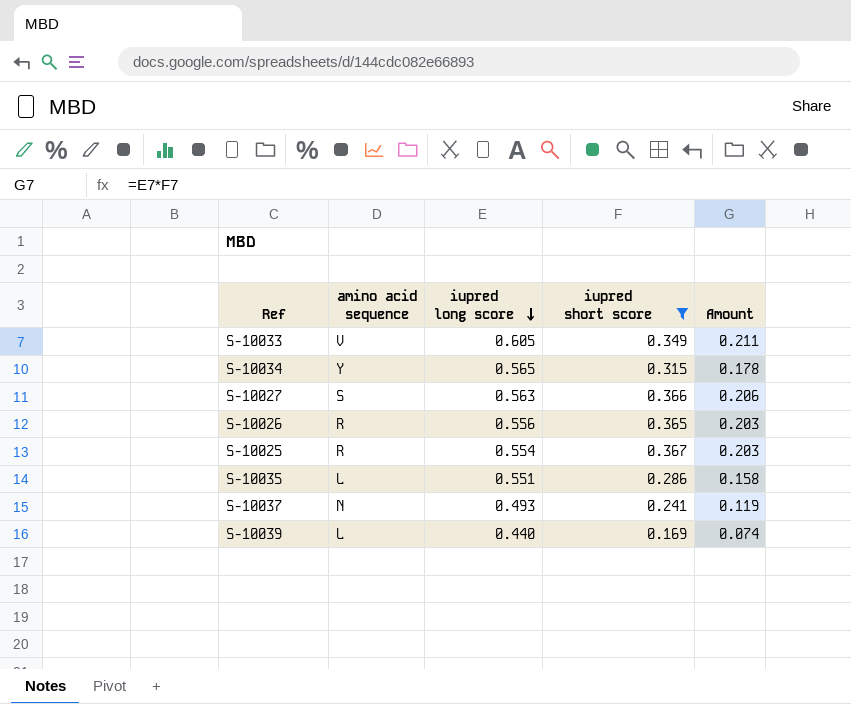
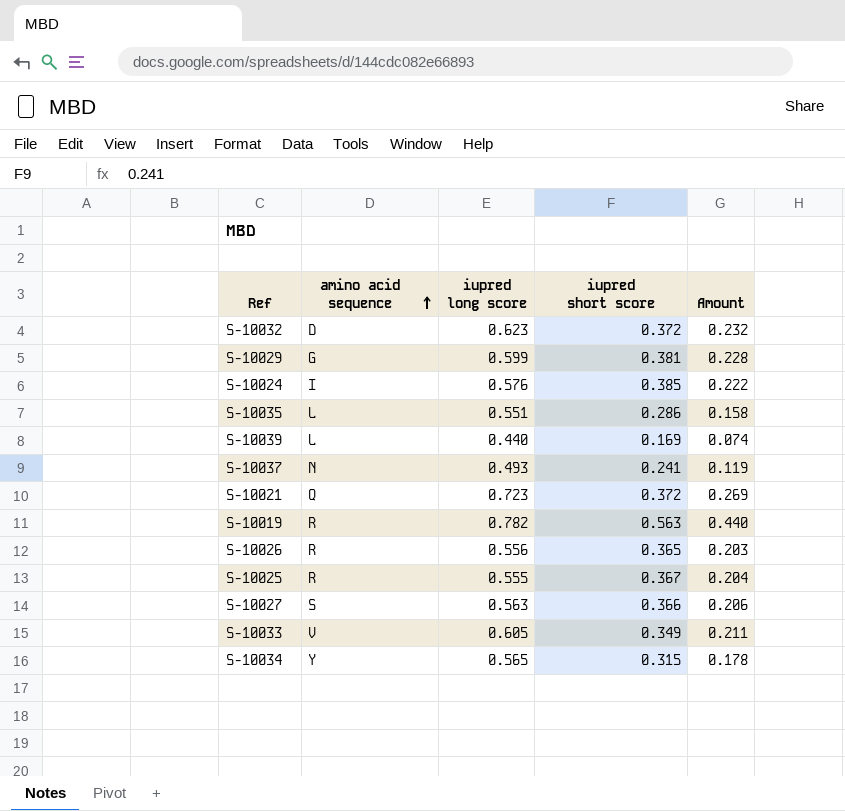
filter: iupred short score <= 0.367 -> none
row order: iupred long score descending -> amino acid sequence ascending
S-10025 | iupred long score: 0.554 -> 0.555
S-10025 | Amount: 0.203 -> 0.204

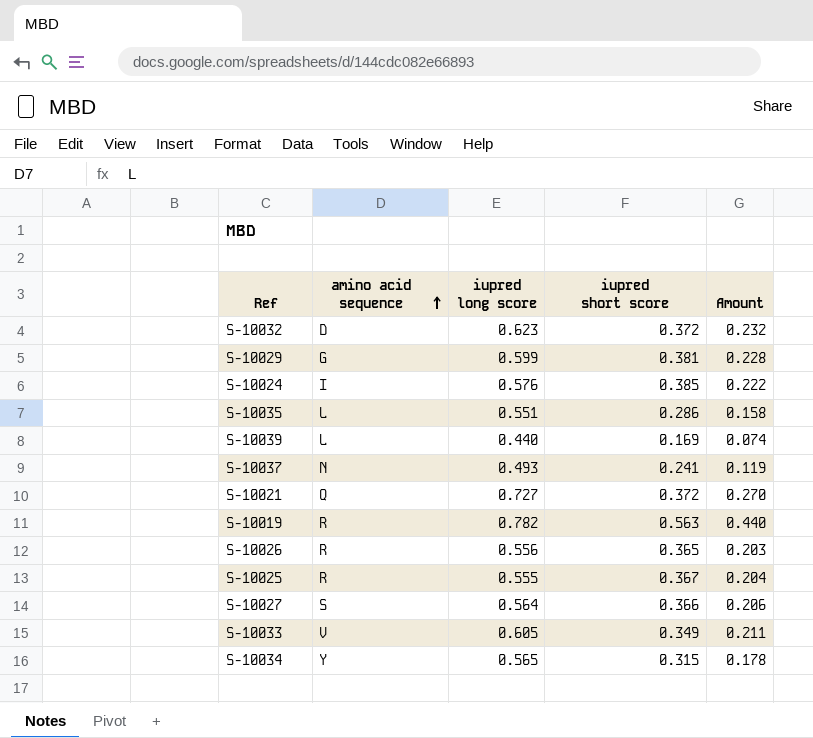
S-10021 | iupred long score: 0.723 -> 0.727
S-10021 | Amount: 0.269 -> 0.270
S-10027 | iupred long score: 0.563 -> 0.564

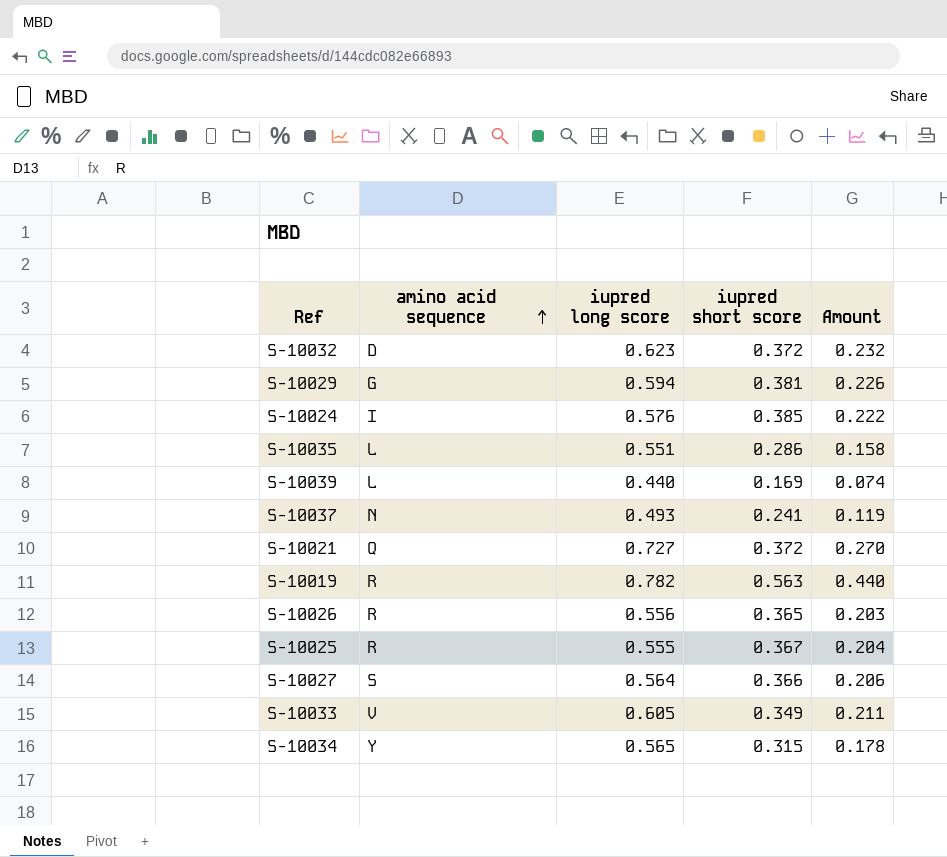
S-10029 | iupred long score: 0.599 -> 0.594
S-10029 | Amount: 0.228 -> 0.226

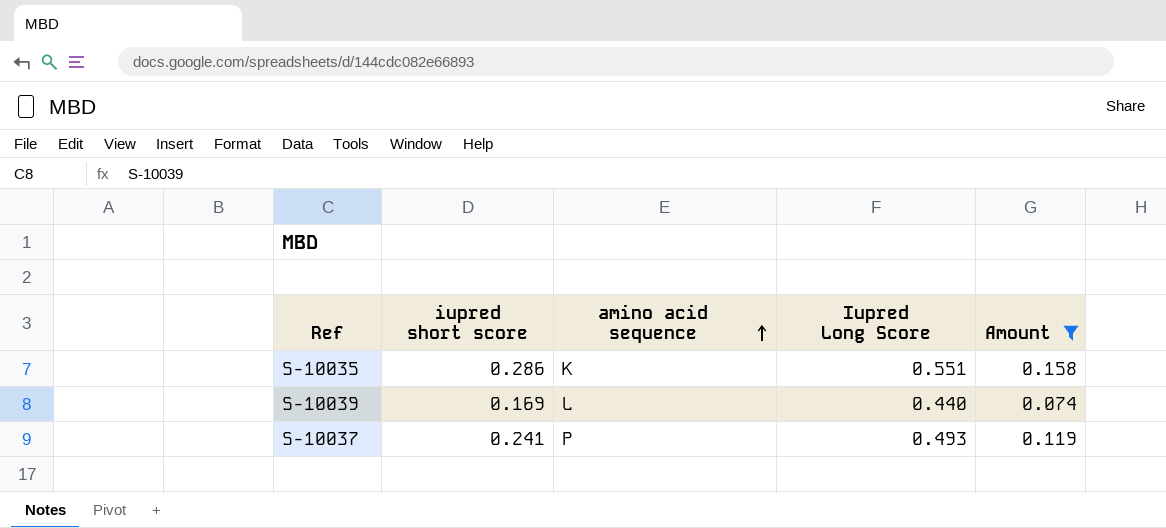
filter: none -> Amount <= 0.158
column iupred short score | position: 4 -> 2
column name: iupred long score -> Iupred Long Score
S-10035 | amino acid sequence: L -> K
S-10037 | amino acid sequence: N -> P

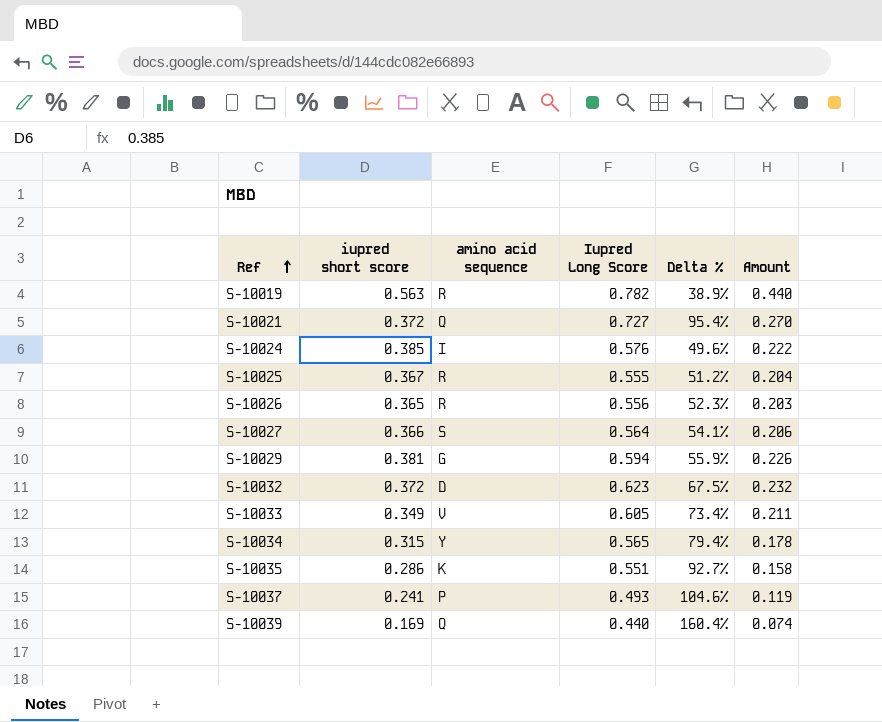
filter: Amount <= 0.158 -> none
row order: amino acid sequence ascending -> Ref ascending
column Delta % | formula: none -> ([Iupred Long Score] - [iupred short score]) / [iupred short score]
S-10039 | amino acid sequence: L -> Q

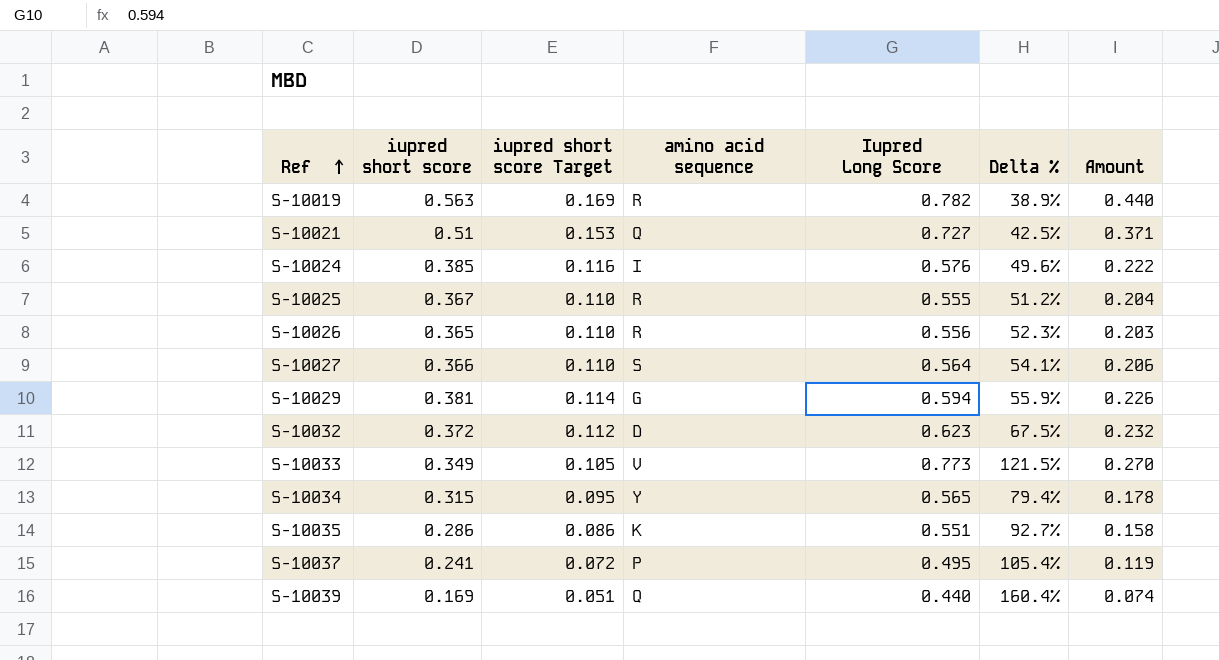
column iupred short score Target | formula: none -> [iupred short score] * 0.3
S-10021 | iupred short score: 0.372 -> 0.51
S-10021 | Delta %: 95.4% -> 42.5%
S-10021 | Amount: 0.270 -> 0.371
S-10033 | Iupred Long Score: 0.605 -> 0.773
S-10033 | Delta %: 73.4% -> 121.5%
S-10033 | Amount: 0.211 -> 0.270
S-10037 | Iupred Long Score: 0.493 -> 0.495
S-10037 | Delta %: 104.6% -> 105.4%

